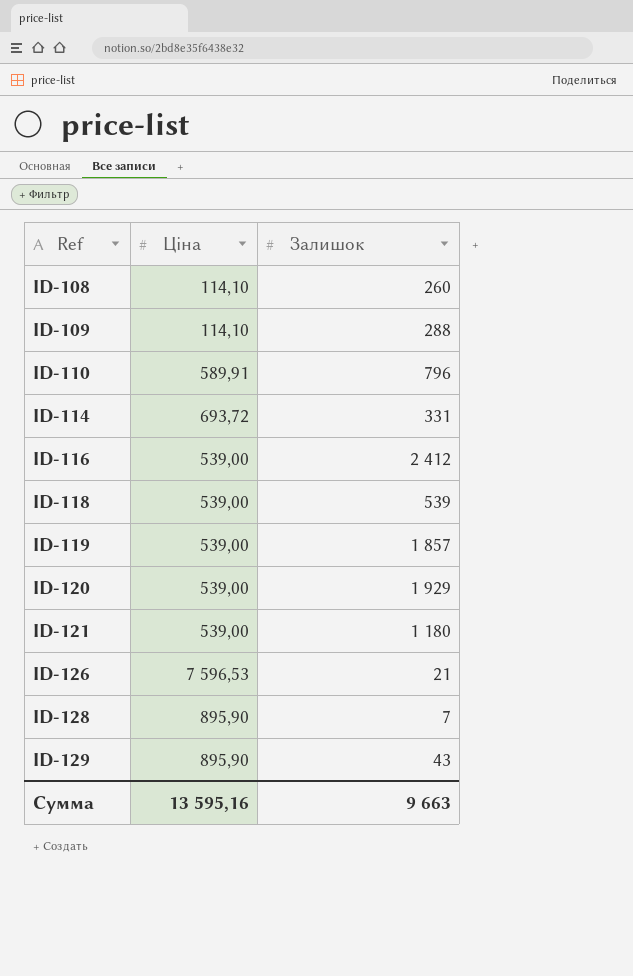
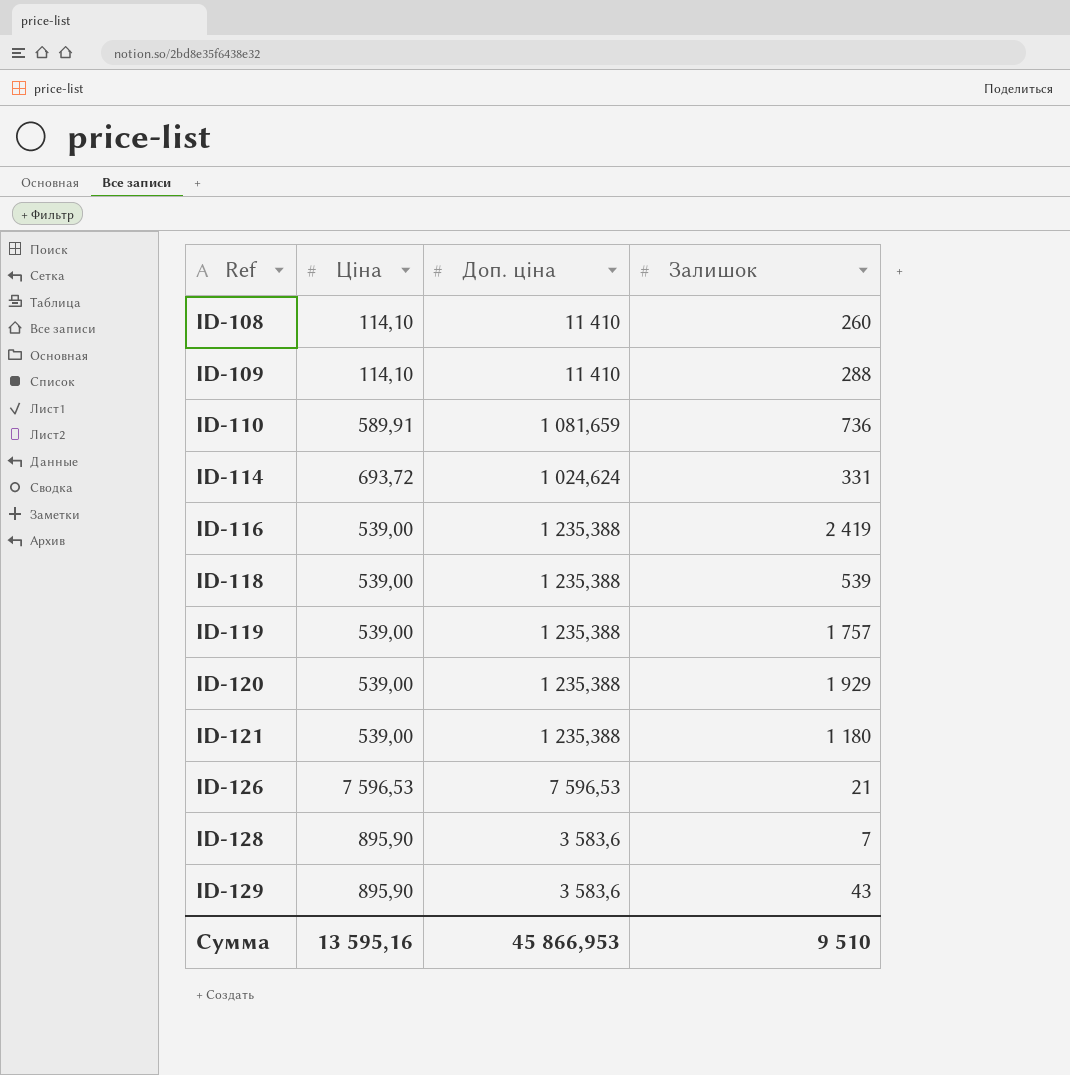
column Доп. ціна | position: none -> 3
ID-110 | Залишок: 796 -> 736
ID-116 | Залишок: 2 412 -> 2 419
ID-119 | Залишок: 1 857 -> 1 757
Сумма | Залишок: 9 663 -> 9 510

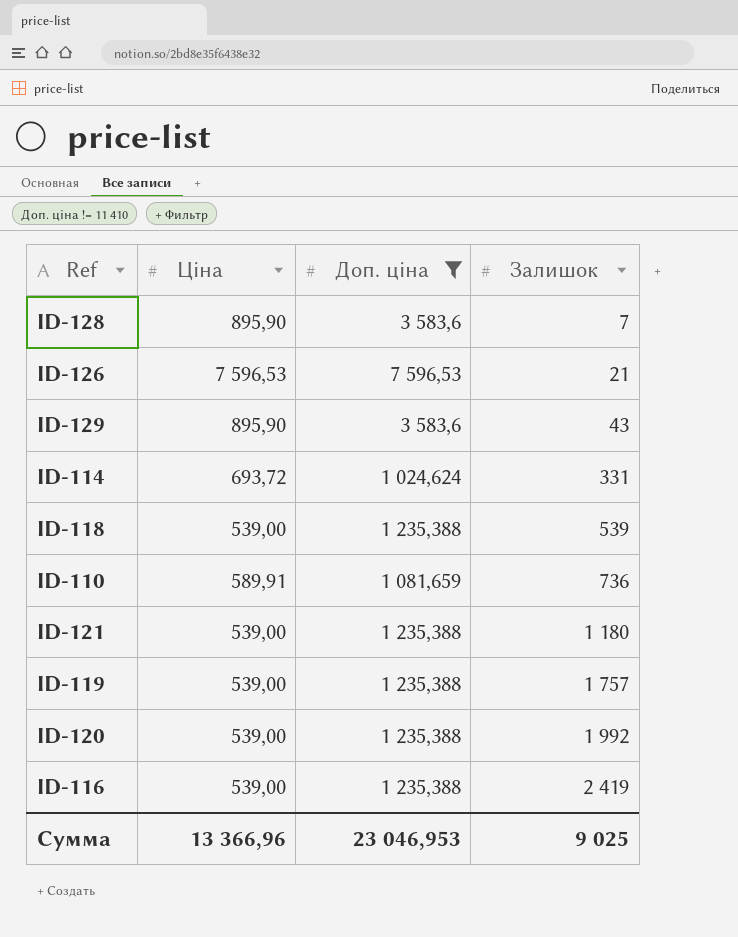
filter: none -> Доп. ціна != 11 410
row order: Ref ascending -> Залишок ascending
ID-120 | Залишок: 1 929 -> 1 992
Сумма | Ціна: 13 595,16 -> 13 366,96
Сумма | Доп. ціна: 45 866,953 -> 23 046,953
Сумма | Залишок: 9 510 -> 9 025

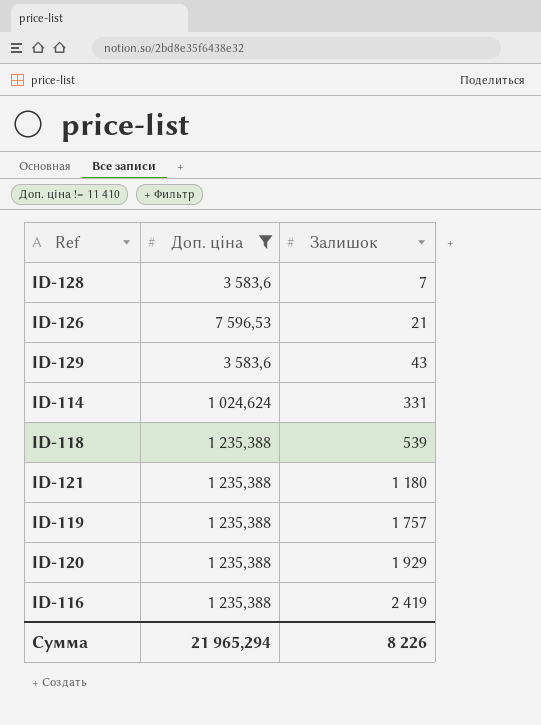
column Ціна | position: 2 -> none
row ID-110: 589,91 | 1 081,659 | 736 -> none
ID-120 | Залишок: 1 992 -> 1 929
Сумма | Доп. ціна: 23 046,953 -> 21 965,294
Сумма | Залишок: 9 025 -> 8 226

